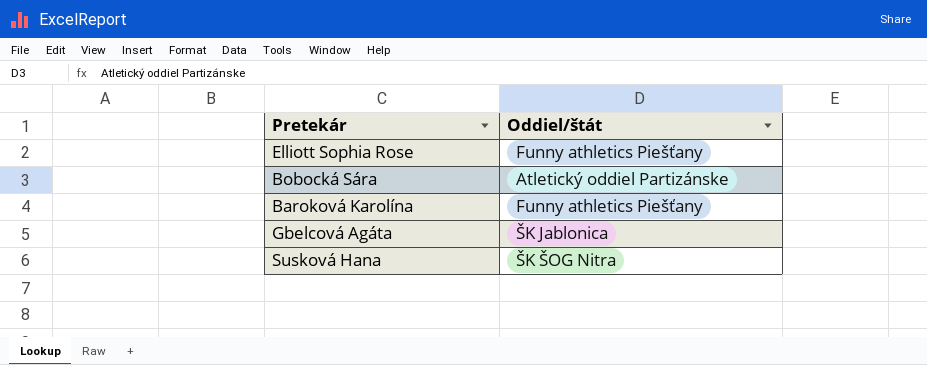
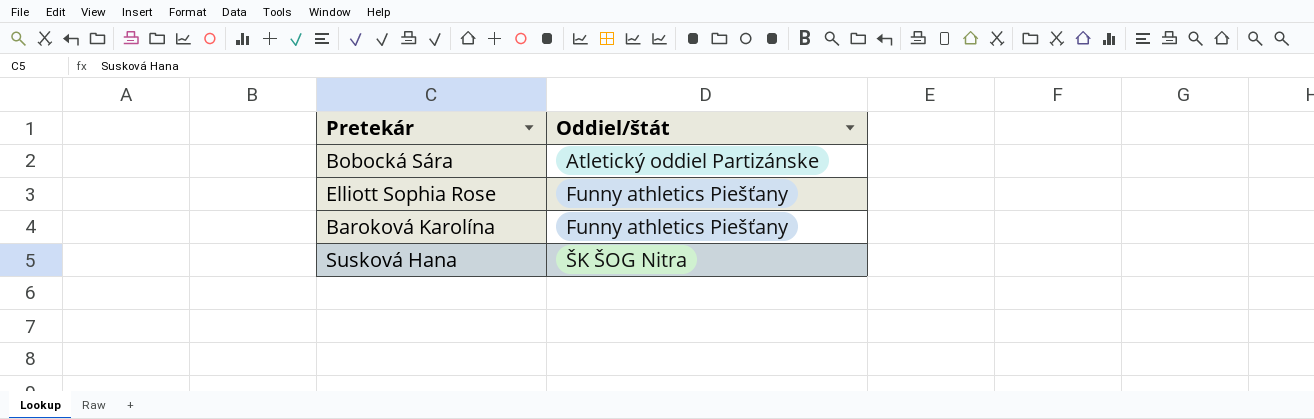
row order: none -> Oddiel/štát ascending
row Gbelcová Agáta: ŠK Jablonica -> none

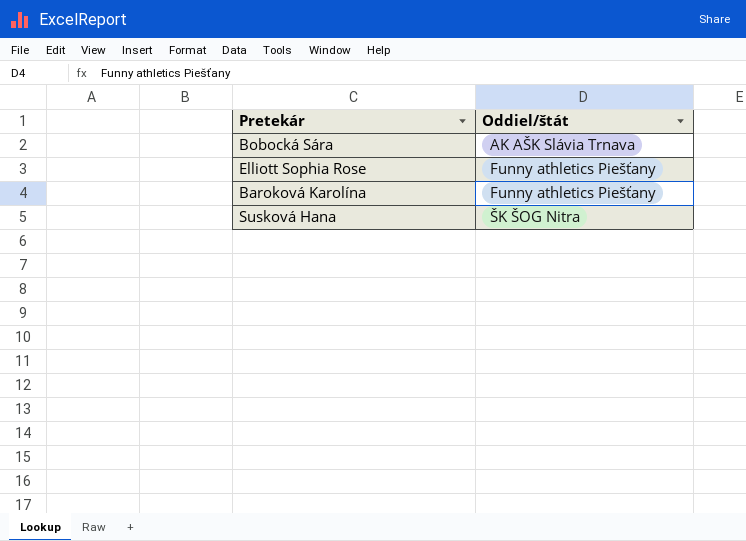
Bobocká Sára | Oddiel/štát: Atletický oddiel Partizánske -> AK AŠK Slávia Trnava

